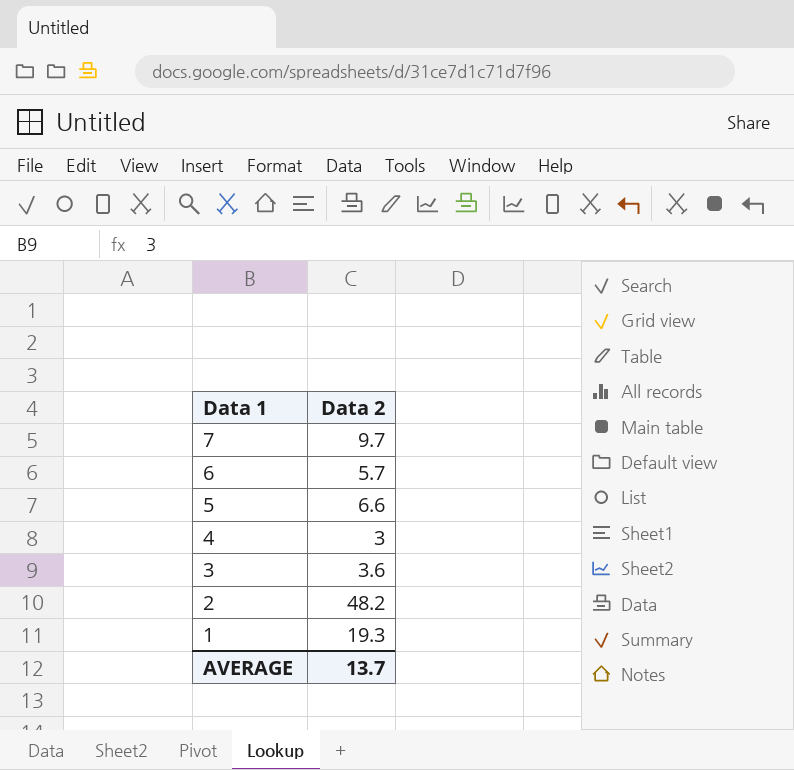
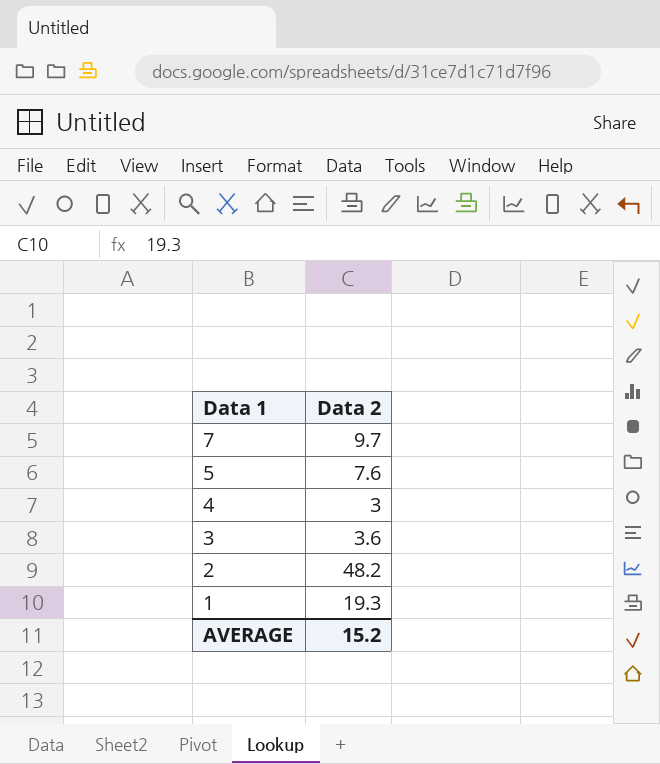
row 6: 5.7 -> none
5 | Data 2: 6.6 -> 7.6
AVERAGE | Data 2: 13.7 -> 15.2

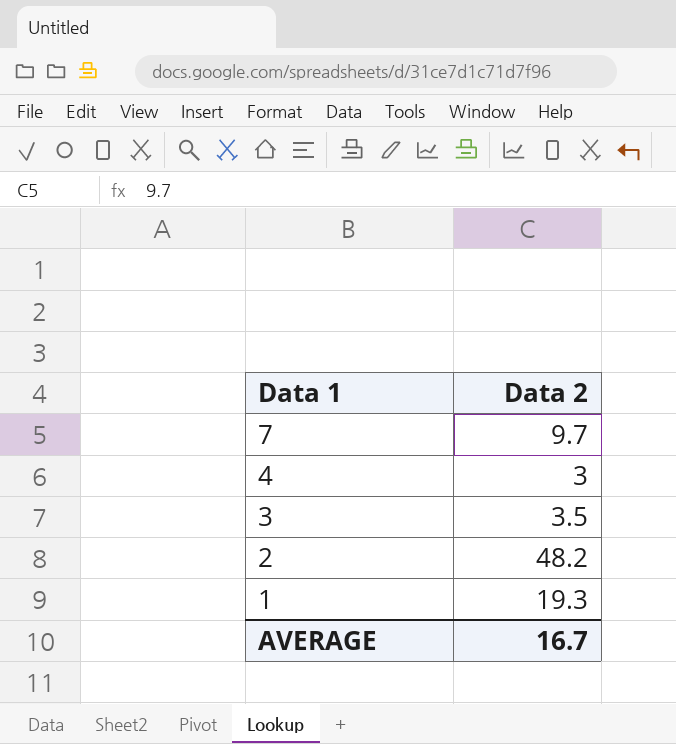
row 5: 7.6 -> none
3 | Data 2: 3.6 -> 3.5
AVERAGE | Data 2: 15.2 -> 16.7

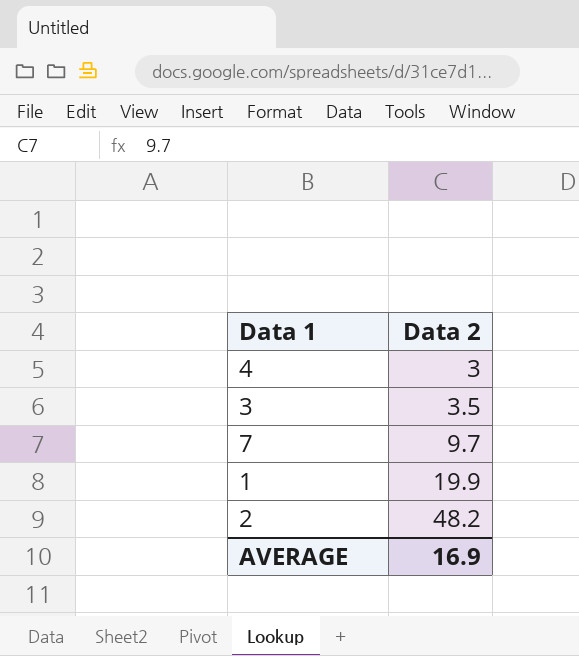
row order: Data 1 descending -> Data 2 ascending
1 | Data 2: 19.3 -> 19.9
AVERAGE | Data 2: 16.7 -> 16.9

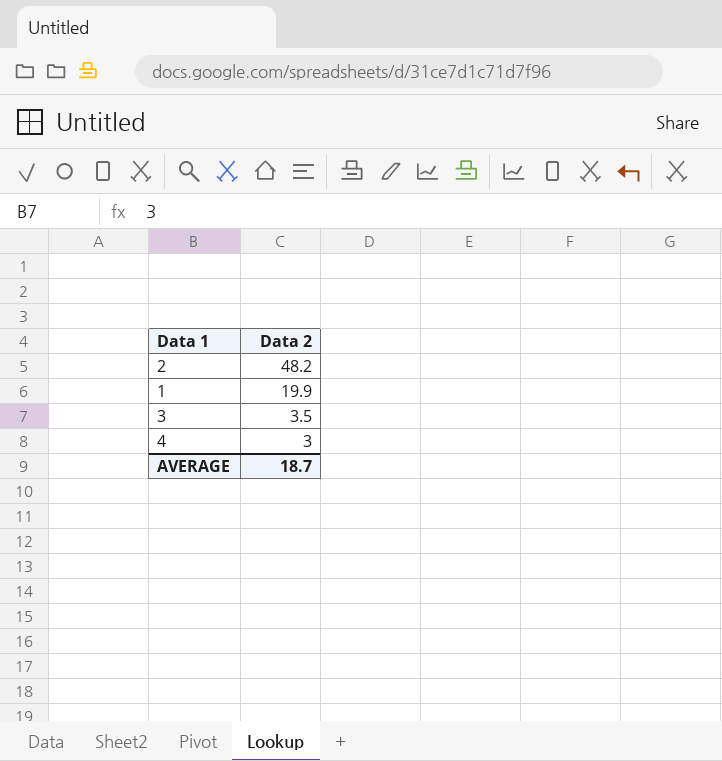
row order: Data 2 ascending -> Data 2 descending
row 7: 9.7 -> none
AVERAGE | Data 2: 16.9 -> 18.7

